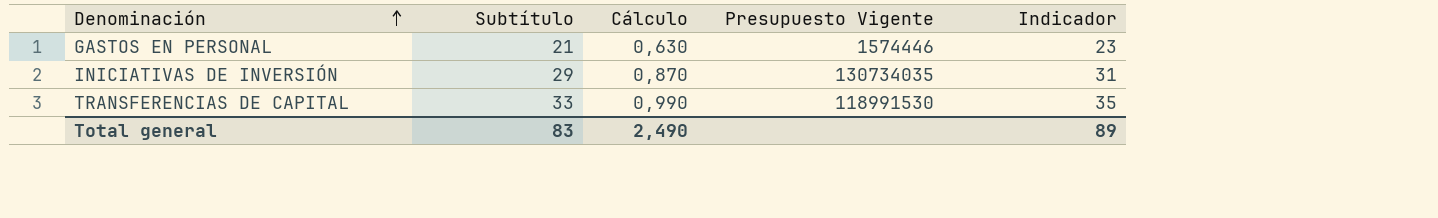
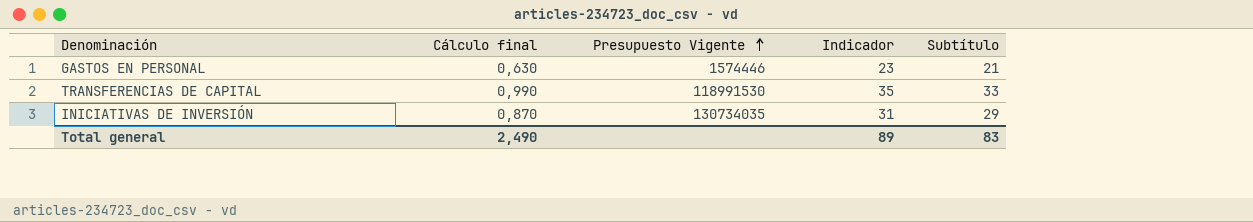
row order: Denominación ascending -> Presupuesto Vigente ascending
column name: Cálculo -> Cálculo final
column Subtítulo | position: 2 -> 5

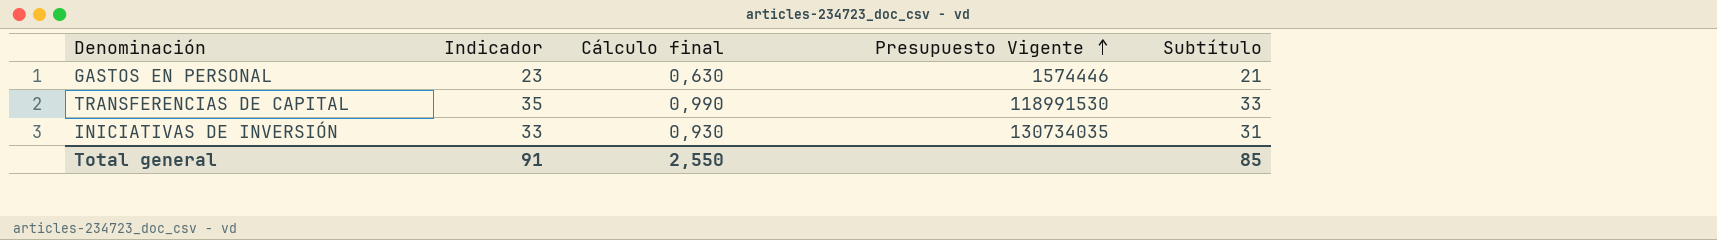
column Indicador | position: 4 -> 2
INICIATIVAS DE INVERSIÓN | Indicador: 31 -> 33
INICIATIVAS DE INVERSIÓN | Cálculo final: 0,870 -> 0,930
INICIATIVAS DE INVERSIÓN | Subtítulo: 29 -> 31
Total general | Indicador: 89 -> 91
Total general | Cálculo final: 2,490 -> 2,550
Total general | Subtítulo: 83 -> 85

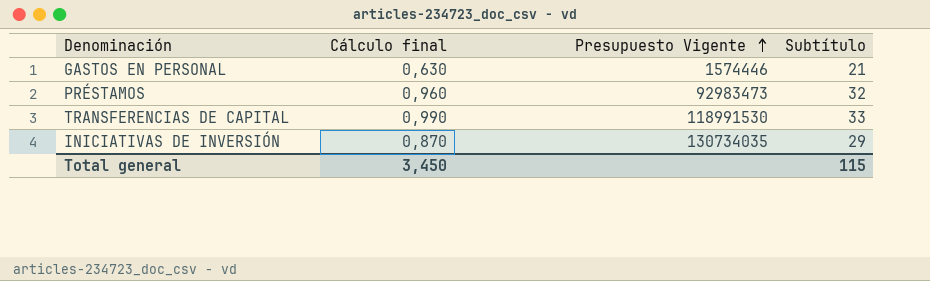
column Indicador | formula: [Subtítulo] + 2 -> none
row PRÉSTAMOS: none -> 0,960 | 92983473 | 32
INICIATIVAS DE INVERSIÓN | Cálculo final: 0,930 -> 0,870
INICIATIVAS DE INVERSIÓN | Subtítulo: 31 -> 29
Total general | Cálculo final: 2,550 -> 3,450
Total general | Subtítulo: 85 -> 115

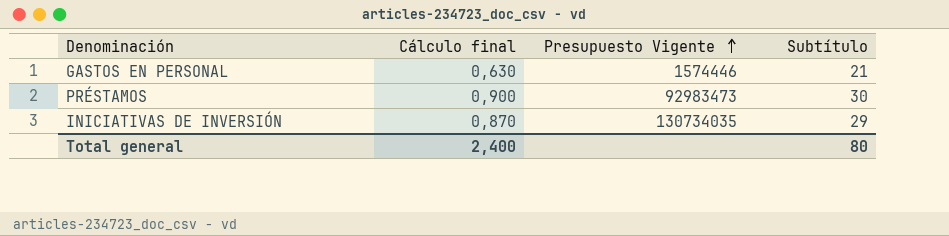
row TRANSFERENCIAS DE CAPITAL: 0,990 | 118991530 | 33 -> none
PRÉSTAMOS | Cálculo final: 0,960 -> 0,900
PRÉSTAMOS | Subtítulo: 32 -> 30
Total general | Cálculo final: 3,450 -> 2,400
Total general | Subtítulo: 115 -> 80

